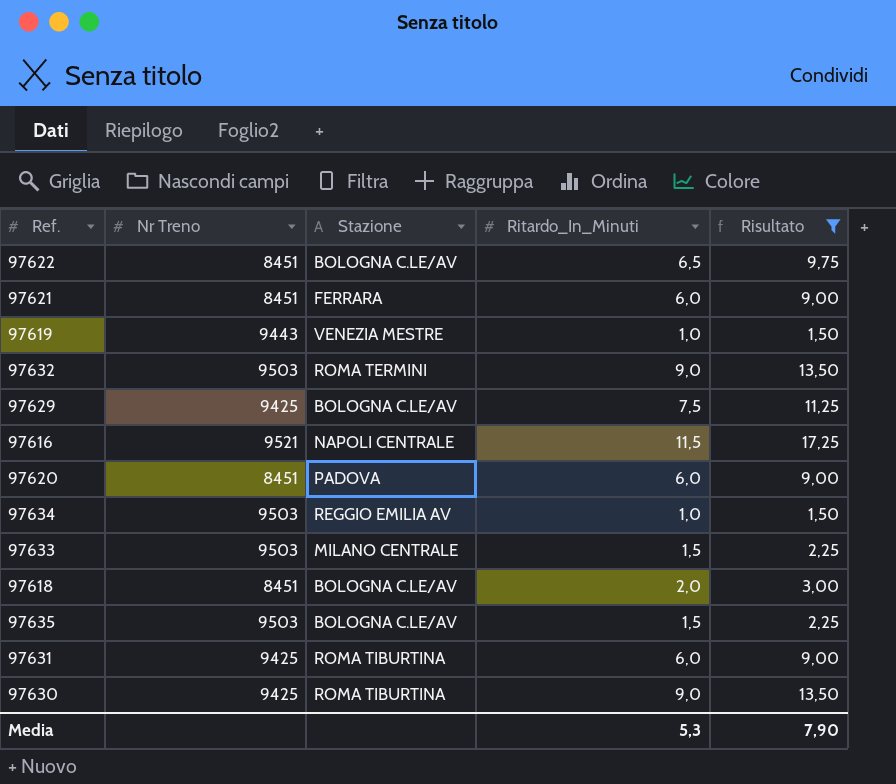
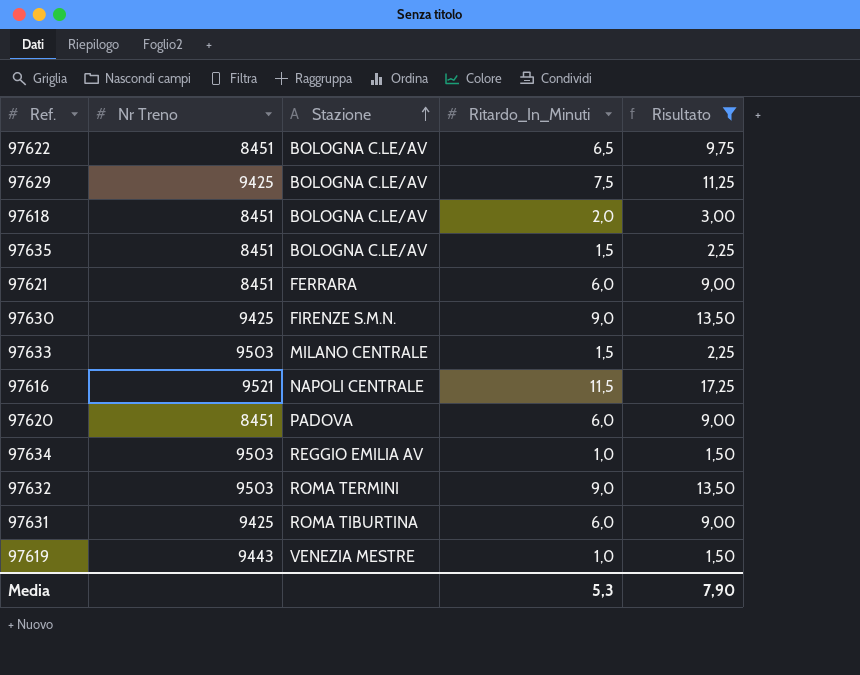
row order: none -> Stazione ascending
97635 | Nr Treno: 9503 -> 8451
97630 | Stazione: ROMA TIBURTINA -> FIRENZE S.M.N.

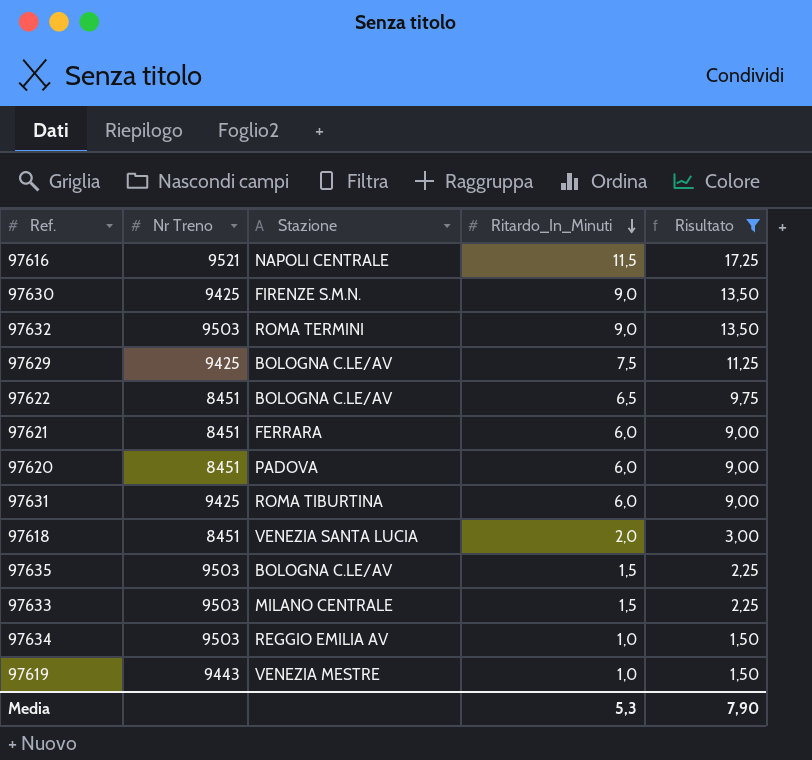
row order: Stazione ascending -> Ritardo_In_Minuti descending
97618 | Stazione: BOLOGNA C.LE/AV -> VENEZIA SANTA LUCIA
97635 | Nr Treno: 8451 -> 9503

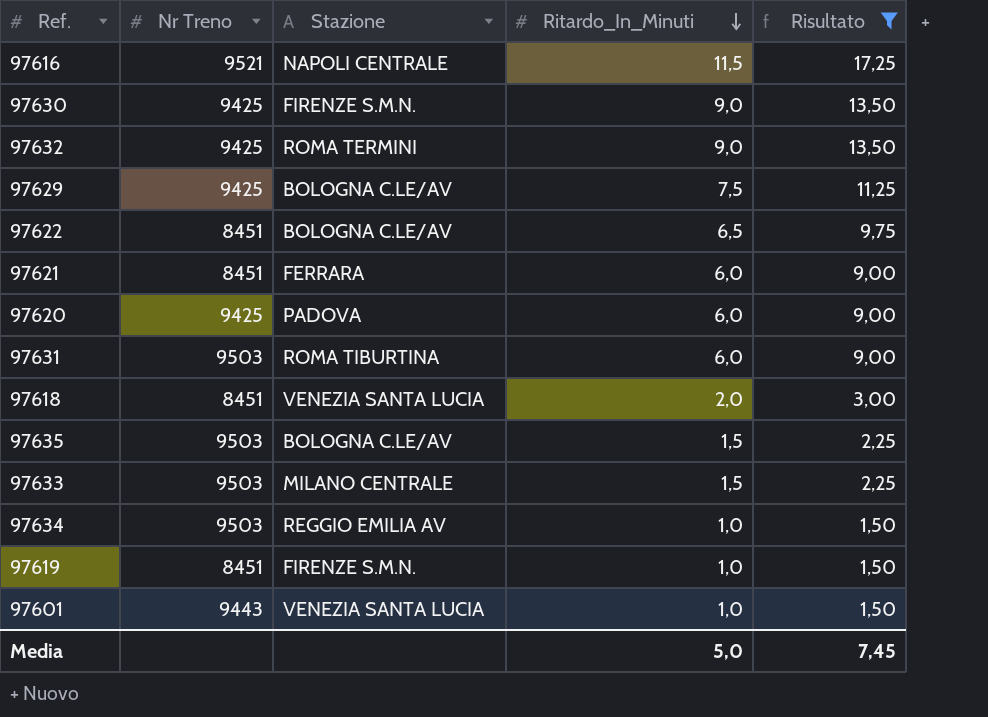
97632 | Nr Treno: 9503 -> 9425
97620 | Nr Treno: 8451 -> 9425
97631 | Nr Treno: 9425 -> 9503
97619 | Nr Treno: 9443 -> 8451
97619 | Stazione: VENEZIA MESTRE -> FIRENZE S.M.N.
row 97601: none -> 9443 | VENEZIA SANTA LUCIA | 1,0 | 1,50
Media | Ritardo_In_Minuti: 5,3 -> 5,0
Media | Risultato: 7,90 -> 7,45

